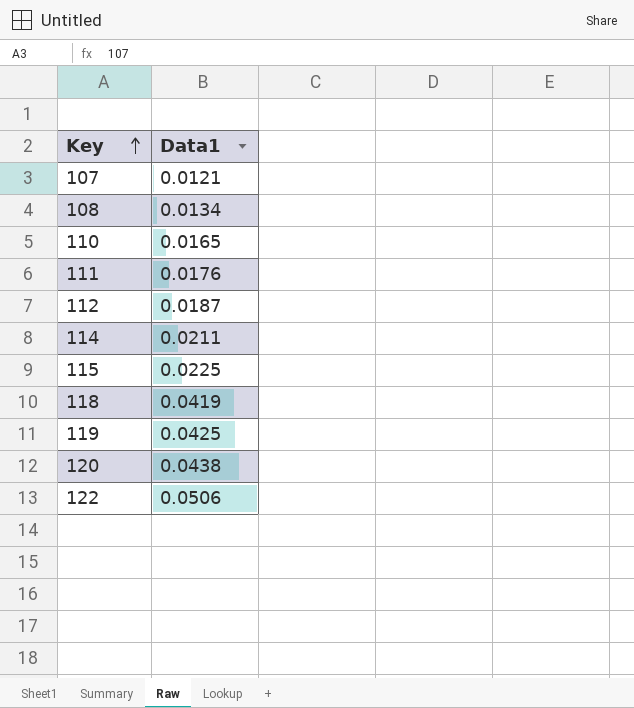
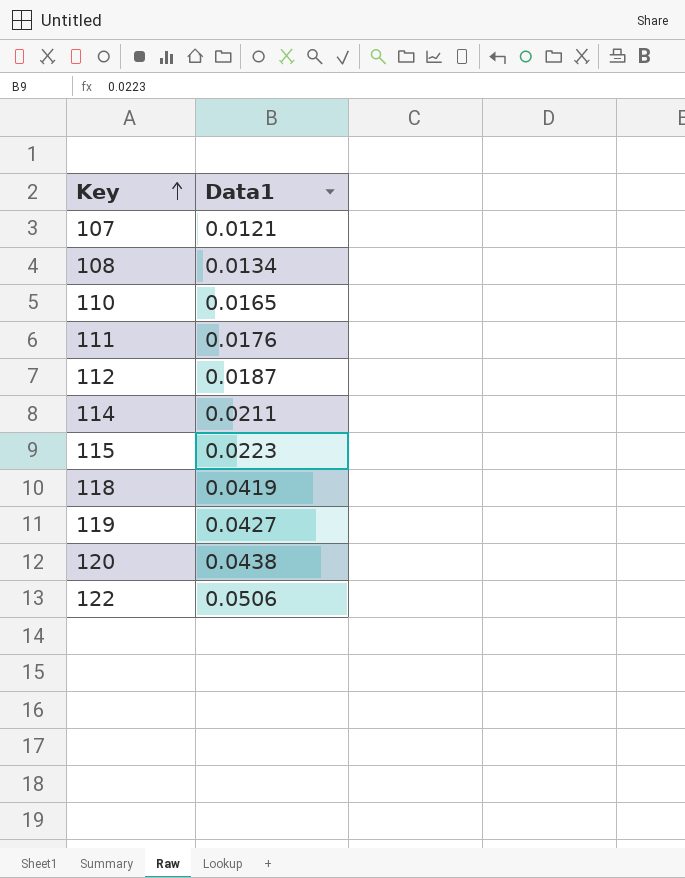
115 | Data1: 0.0225 -> 0.0223
119 | Data1: 0.0425 -> 0.0427

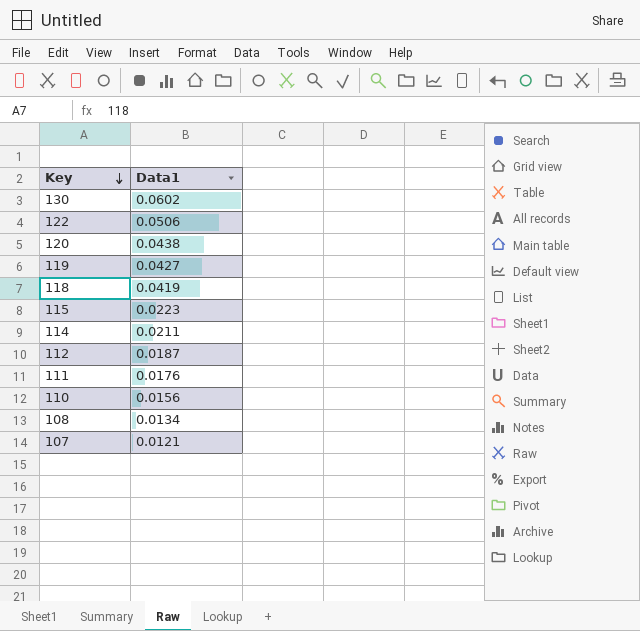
row order: Key ascending -> Key descending
row 130: none -> 0.0602
110 | Data1: 0.0165 -> 0.0156

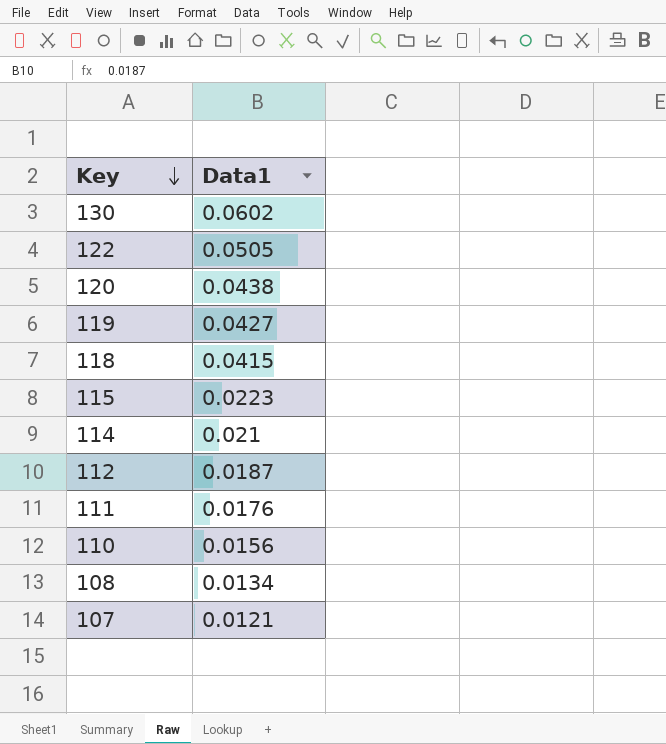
122 | Data1: 0.0506 -> 0.0505
118 | Data1: 0.0419 -> 0.0415
114 | Data1: 0.0211 -> 0.021

